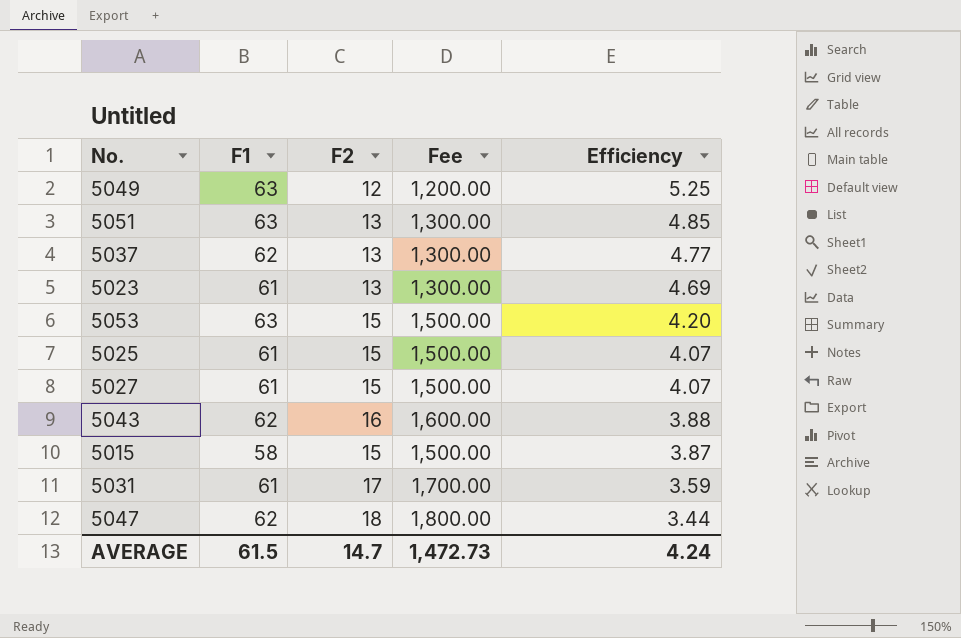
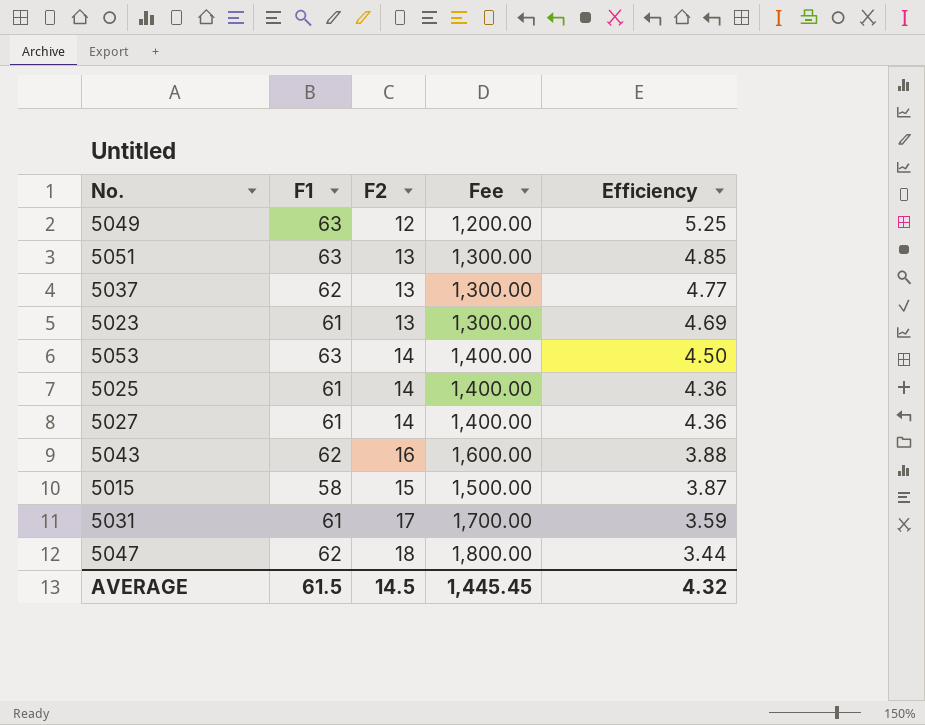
5053 | F2: 15 -> 14
5053 | Fee: 1,500.00 -> 1,400.00
5053 | Efficiency: 4.20 -> 4.50
5025 | F2: 15 -> 14
5025 | Fee: 1,500.00 -> 1,400.00
5025 | Efficiency: 4.07 -> 4.36
5027 | F2: 15 -> 14
5027 | Fee: 1,500.00 -> 1,400.00
5027 | Efficiency: 4.07 -> 4.36
AVERAGE | F2: 14.7 -> 14.5
AVERAGE | Fee: 1,472.73 -> 1,445.45
AVERAGE | Efficiency: 4.24 -> 4.32

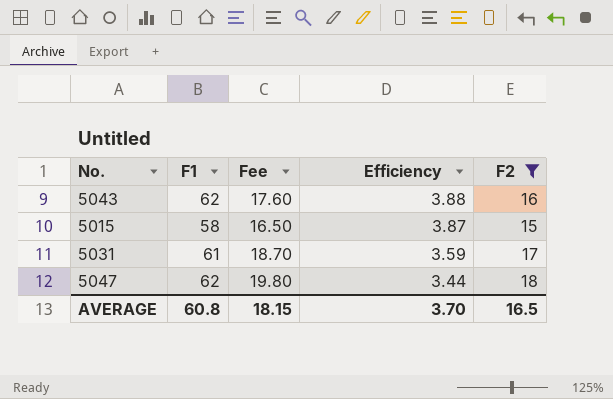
filter: none -> F2 >= 15
column Fee | formula: [F2] * 100 -> [F2] * 1.1
column F2 | position: 3 -> 5
AVERAGE | F1: 61.5 -> 60.8
AVERAGE | Fee: 1,445.45 -> 18.15
AVERAGE | Efficiency: 4.32 -> 3.70
AVERAGE | F2: 14.5 -> 16.5

